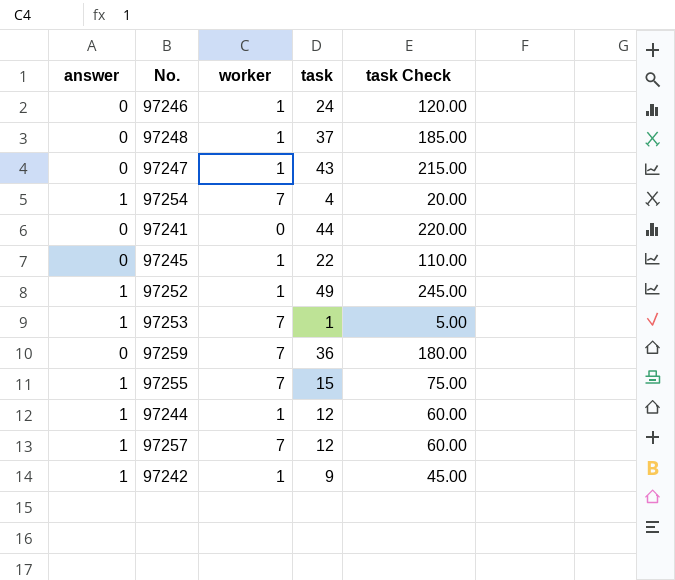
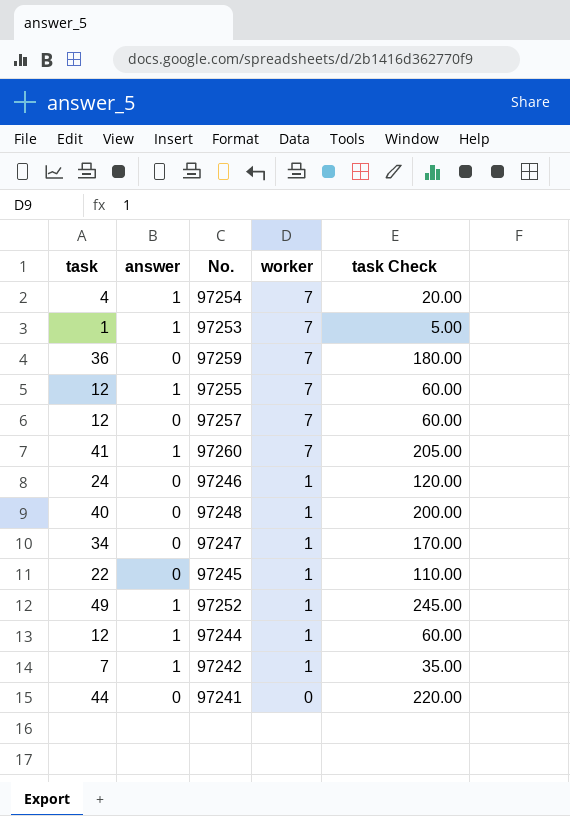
row order: none -> worker descending
column task | position: 4 -> 1
97255 | task: 15 -> 12
97255 | task Check: 75.00 -> 60.00
97257 | answer: 1 -> 0
row 97260: none -> 41 | 1 | 7 | 205.00
97248 | task: 37 -> 40
97248 | task Check: 185.00 -> 200.00
97247 | task: 43 -> 34
97247 | task Check: 215.00 -> 170.00
97242 | task: 9 -> 7
97242 | task Check: 45.00 -> 35.00

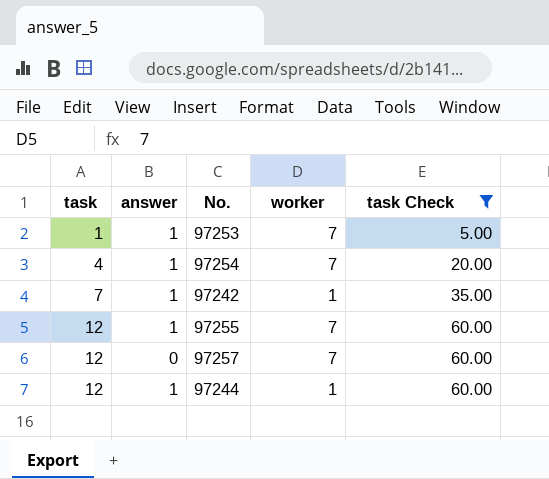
filter: none -> task Check <= 60.00
row order: worker descending -> task ascending

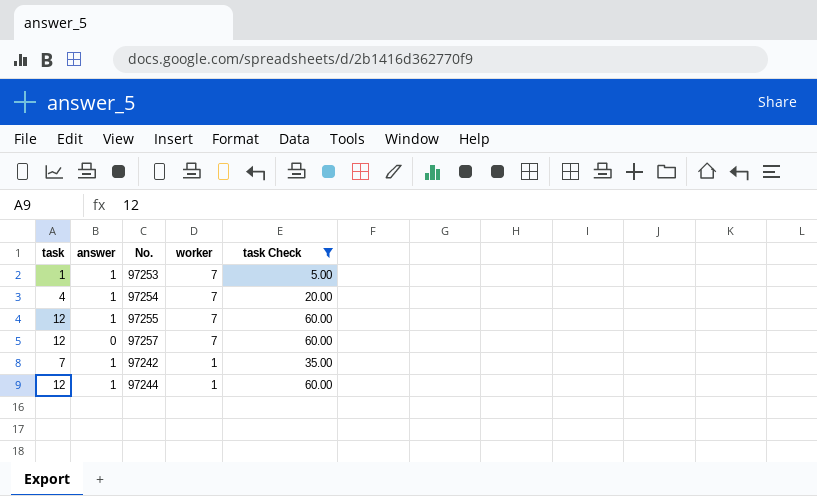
row order: task ascending -> worker descending

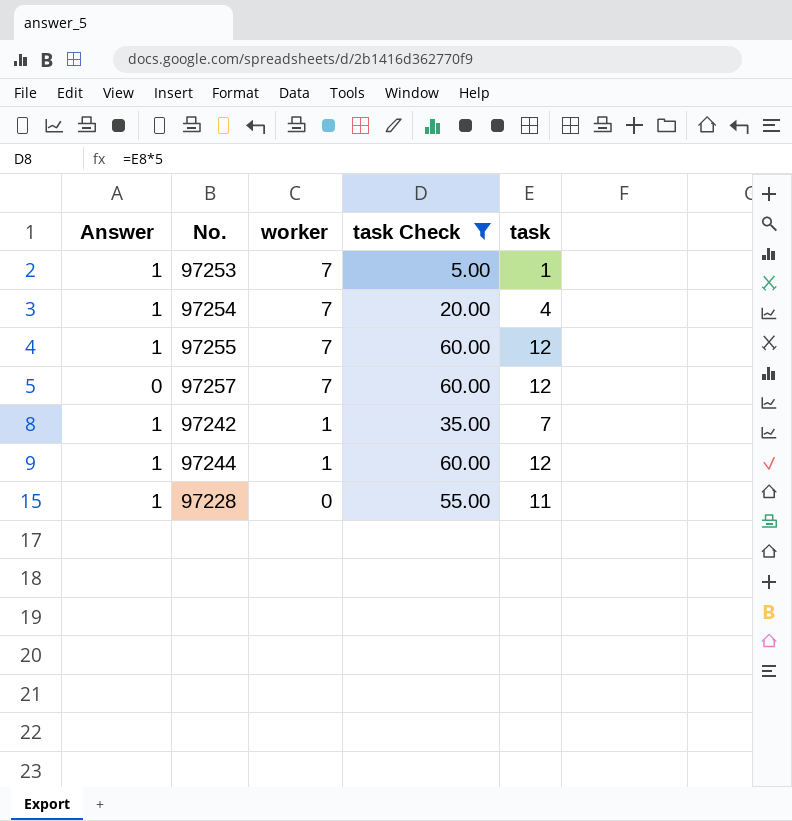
column name: answer -> Answer
column task | position: 1 -> 5
row 97228: none -> 1 | 0 | 55.00 | 11

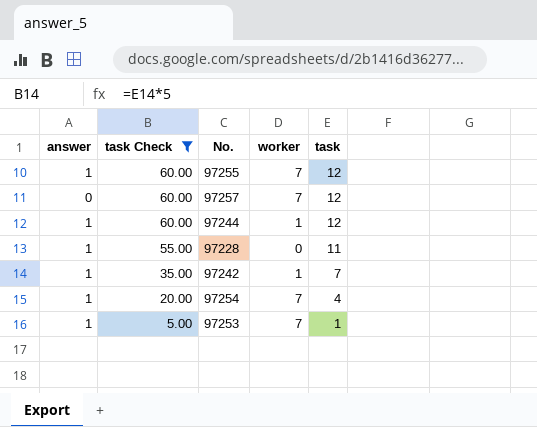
row order: worker descending -> task Check descending
column name: Answer -> answer
column task Check | position: 4 -> 2

